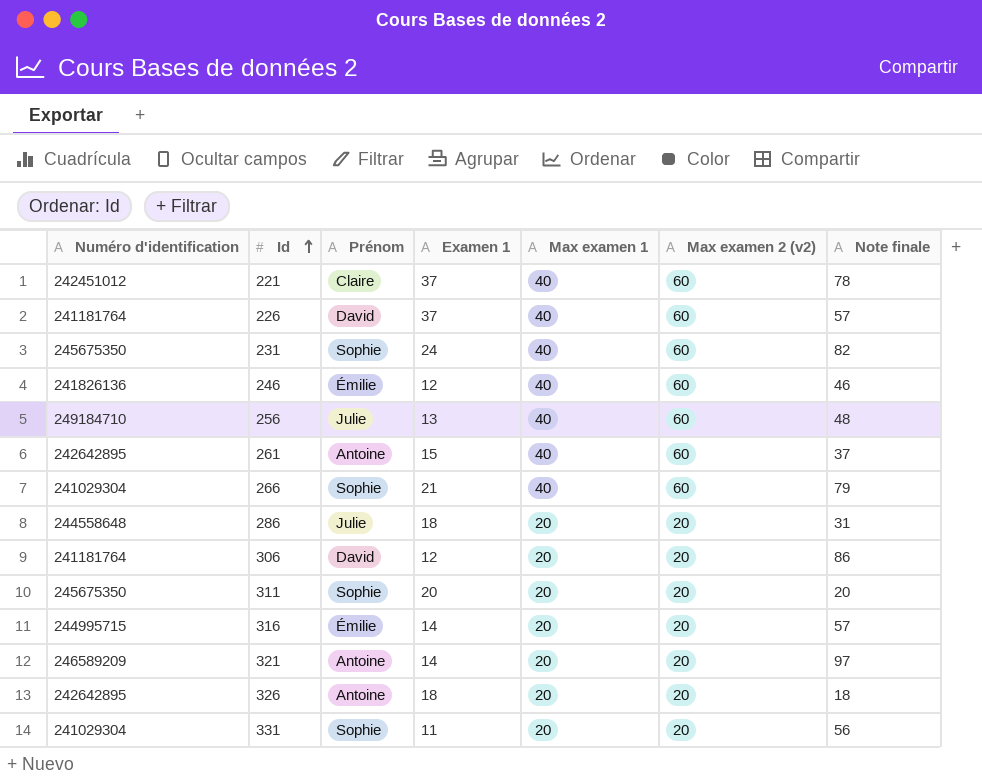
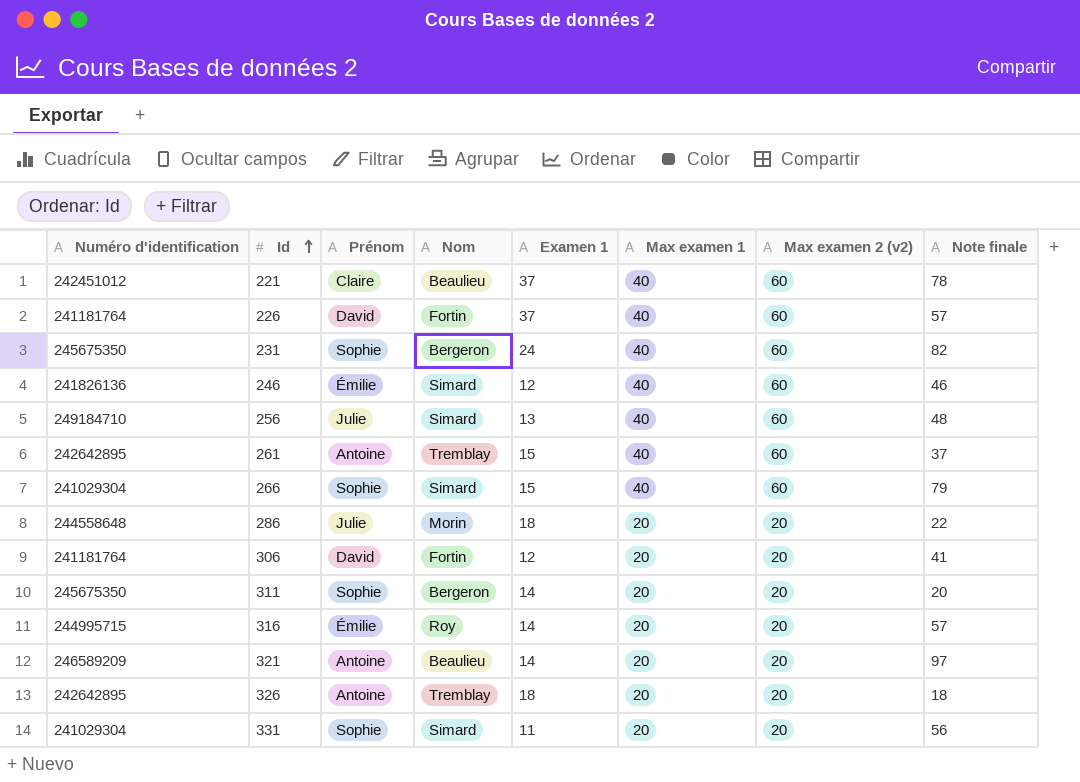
column Nom | position: none -> 4
266 | Examen 1: 21 -> 15
286 | Note finale: 31 -> 22
306 | Note finale: 86 -> 41
311 | Examen 1: 20 -> 14

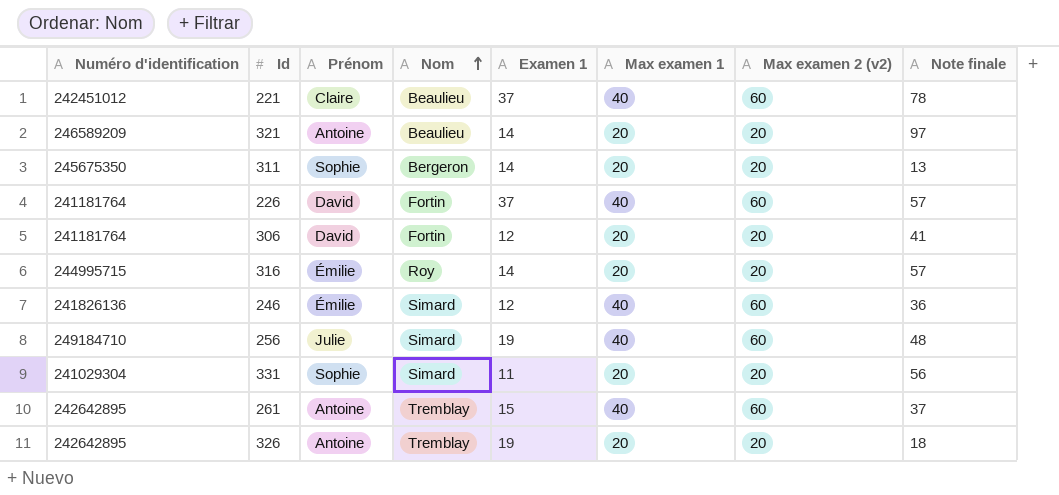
row order: Id ascending -> Nom ascending
row 231: 245675350 | Sophie | Bergeron | 24 | 40 | 60 | 82 -> none
row 266: 241029304 | Sophie | Simard | 15 | 40 | 60 | 79 -> none
row 286: 244558648 | Julie | Morin | 18 | 20 | 20 | 22 -> none
311 | Note finale: 20 -> 13
246 | Note finale: 46 -> 36
256 | Examen 1: 13 -> 19
326 | Examen 1: 18 -> 19

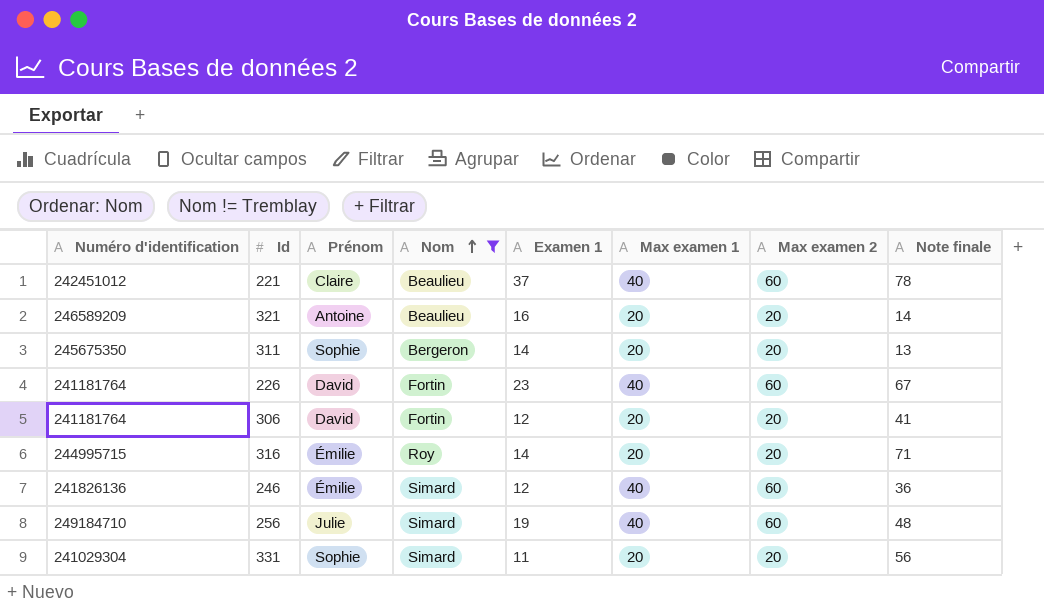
filter: none -> Nom != Tremblay
column name: Max examen 2 (v2) -> Max examen 2
321 | Examen 1: 14 -> 16
321 | Note finale: 97 -> 14
226 | Examen 1: 37 -> 23
226 | Note finale: 57 -> 67
316 | Note finale: 57 -> 71

